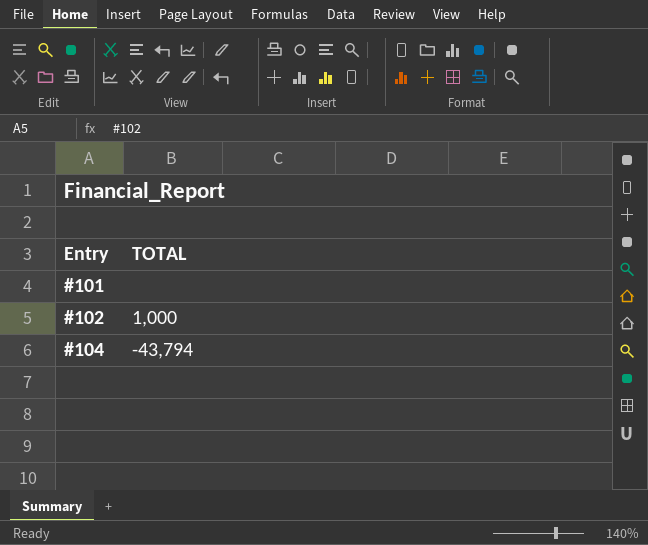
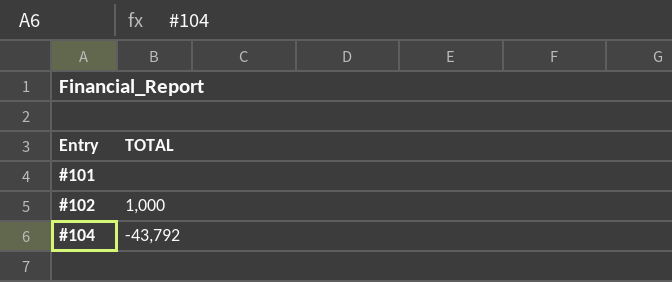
#104 | TOTAL: -43,794 -> -43,792

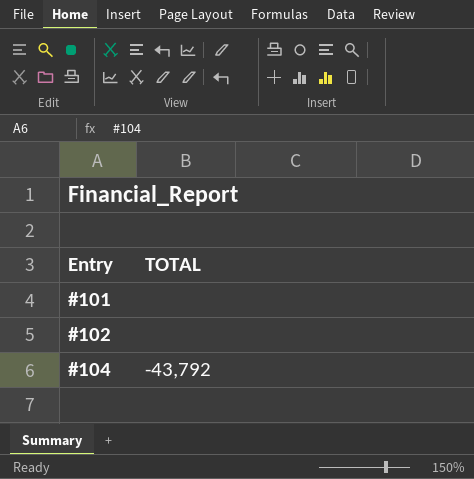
#102 | TOTAL: 1,000 -> none

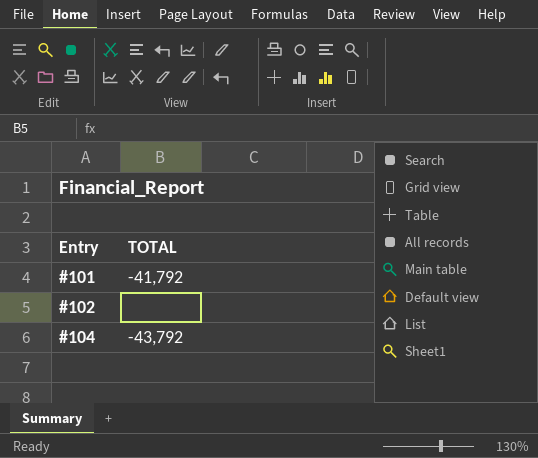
#101 | TOTAL: none -> -41,792

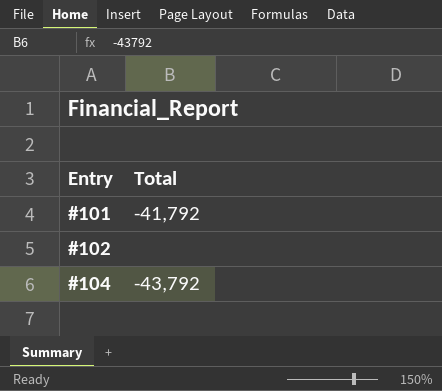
column name: TOTAL -> Total

